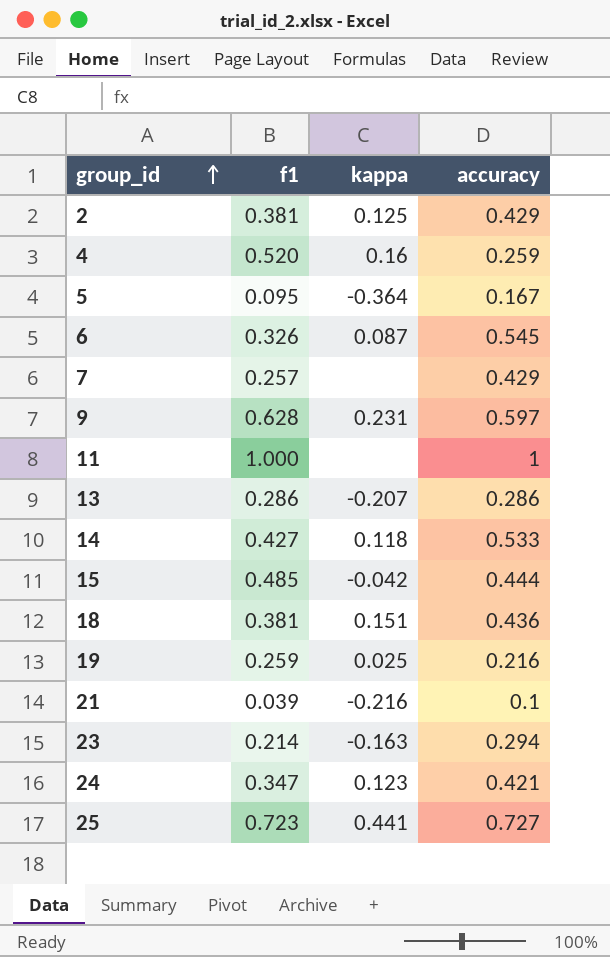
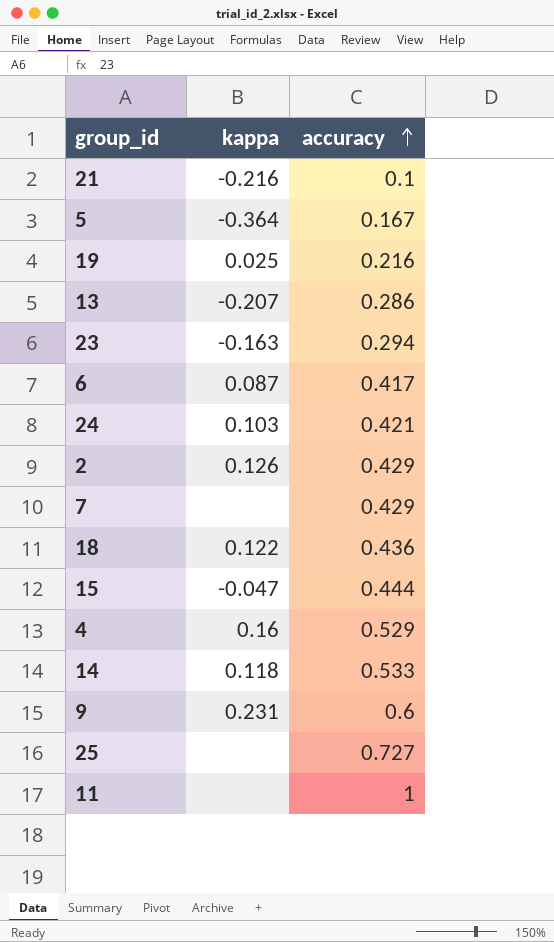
row order: group_id ascending -> accuracy ascending
column f1 | position: 2 -> none
6 | accuracy: 0.545 -> 0.417
24 | kappa: 0.123 -> 0.103
2 | kappa: 0.125 -> 0.126
18 | kappa: 0.151 -> 0.122
15 | kappa: -0.042 -> -0.047
4 | accuracy: 0.259 -> 0.529
9 | accuracy: 0.597 -> 0.6
25 | kappa: 0.441 -> none

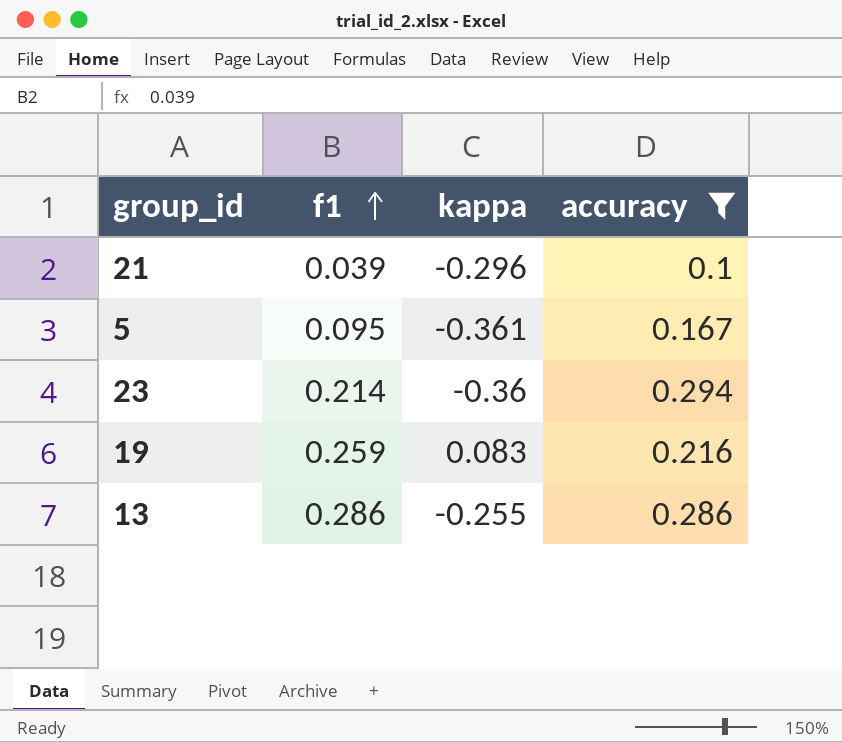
filter: none -> accuracy <= 0.294
row order: accuracy ascending -> f1 ascending
column f1 | position: none -> 2
21 | kappa: -0.216 -> -0.296
5 | kappa: -0.364 -> -0.361
23 | kappa: -0.163 -> -0.36
19 | kappa: 0.025 -> 0.083
13 | kappa: -0.207 -> -0.255

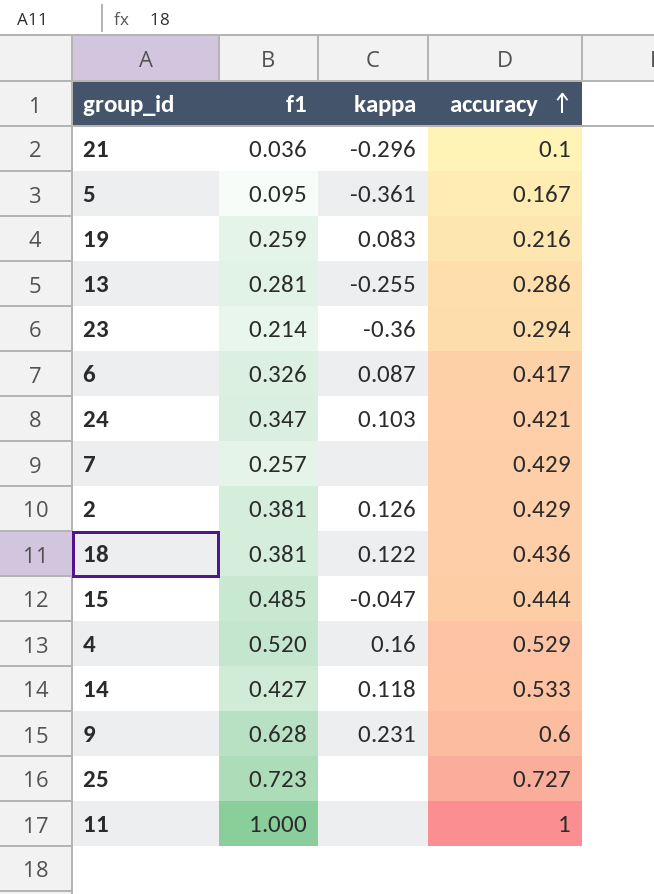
filter: accuracy <= 0.294 -> none
row order: f1 ascending -> accuracy ascending
21 | f1: 0.039 -> 0.036
13 | f1: 0.286 -> 0.281

